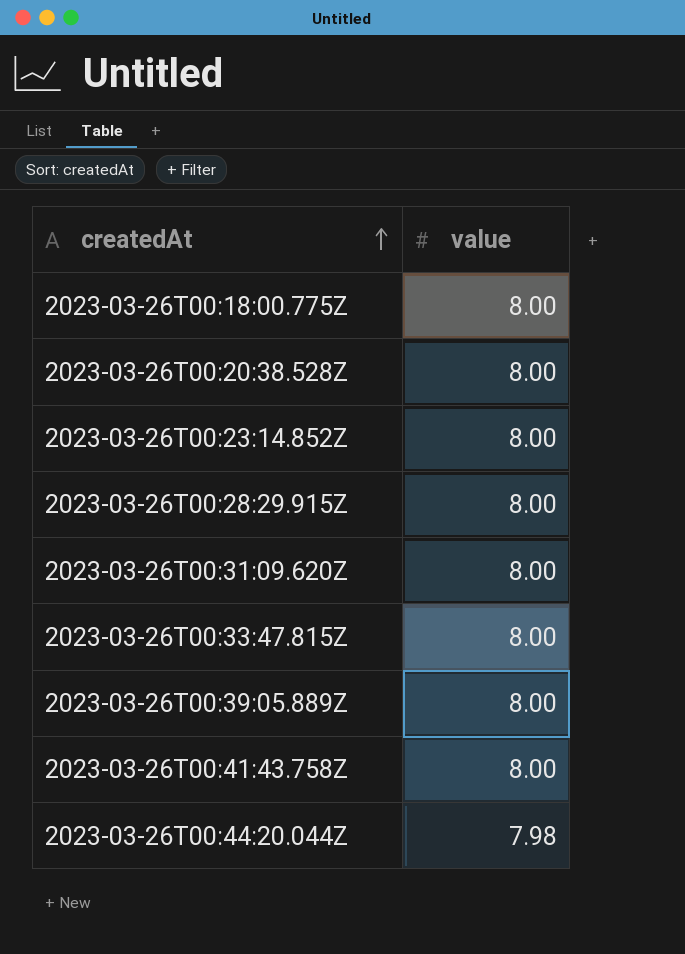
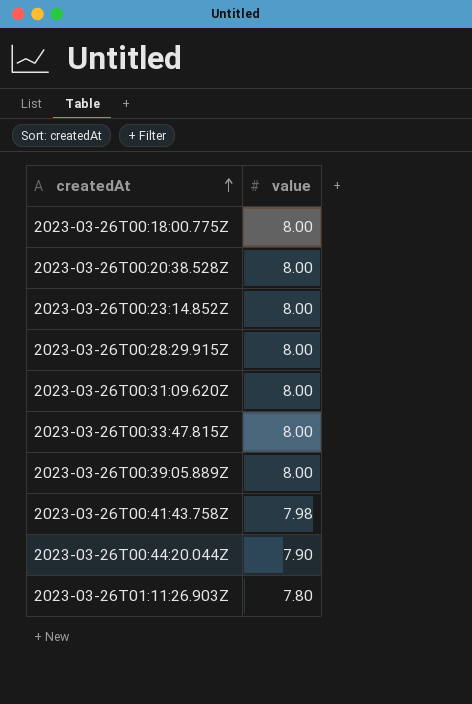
2023-03-26T00:41:43.758Z | value: 8.00 -> 7.98
2023-03-26T00:44:20.044Z | value: 7.98 -> 7.90
row 2023-03-26T01:11:26.903Z: none -> 7.80

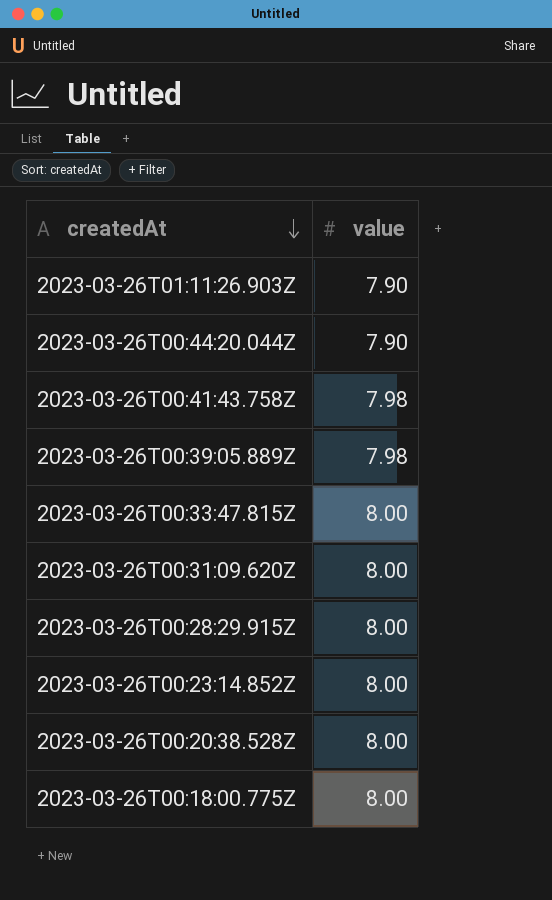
row order: createdAt ascending -> createdAt descending
2023-03-26T01:11:26.903Z | value: 7.80 -> 7.90
2023-03-26T00:39:05.889Z | value: 8.00 -> 7.98

